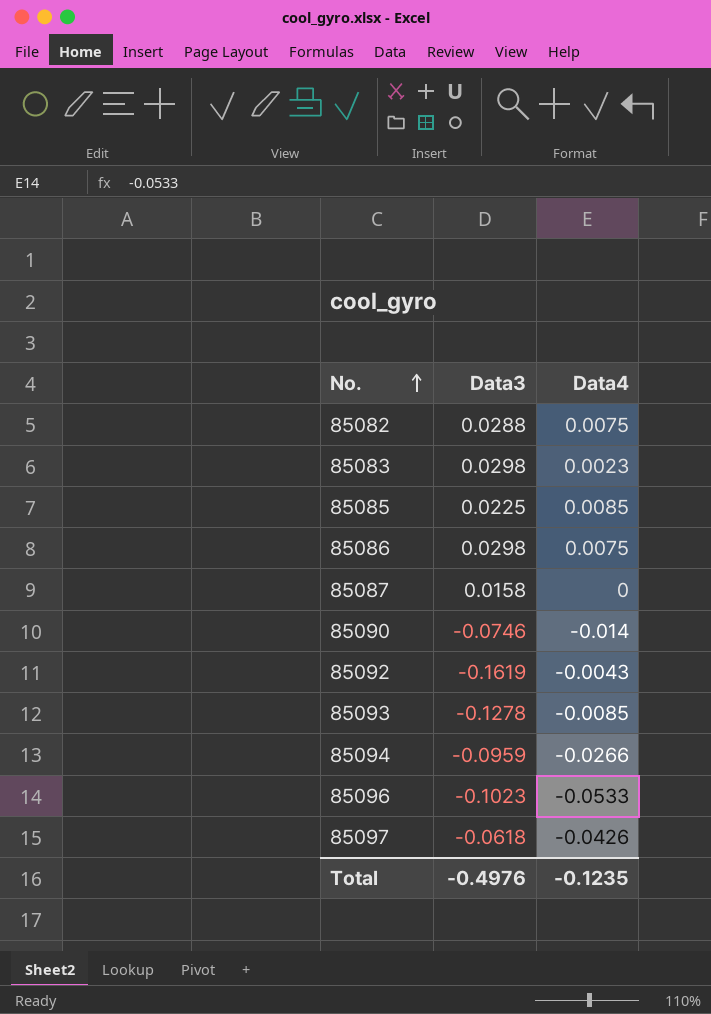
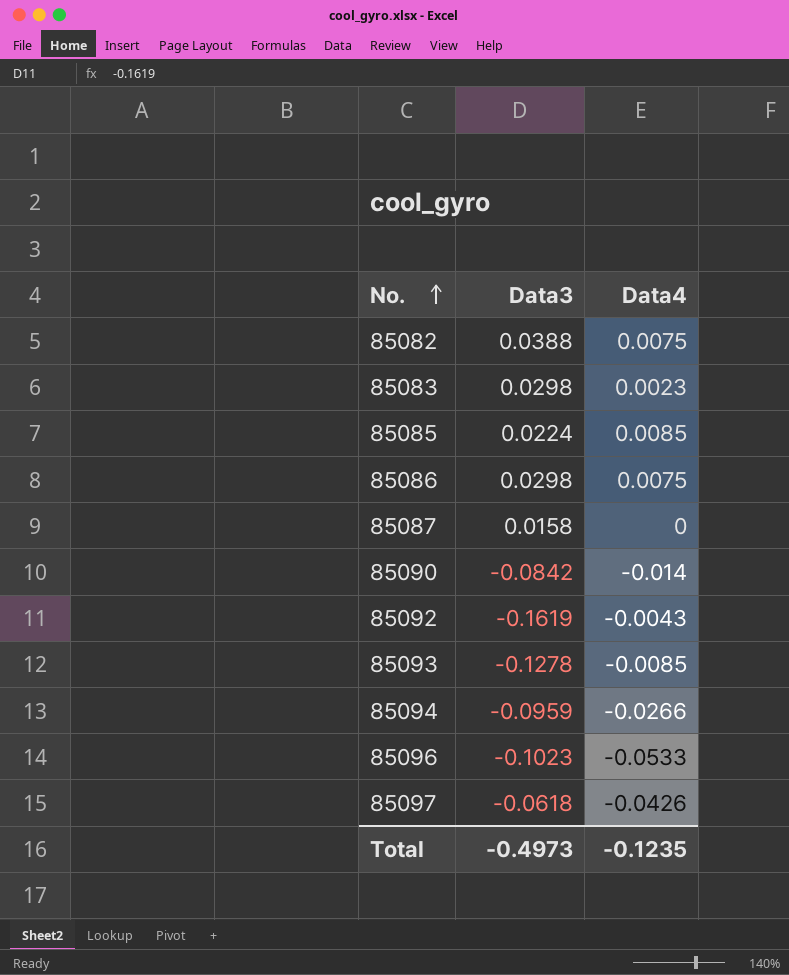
85082 | Data3: 0.0288 -> 0.0388
85085 | Data3: 0.0225 -> 0.0224
85090 | Data3: -0.0746 -> -0.0842
Total | Data3: -0.4976 -> -0.4973

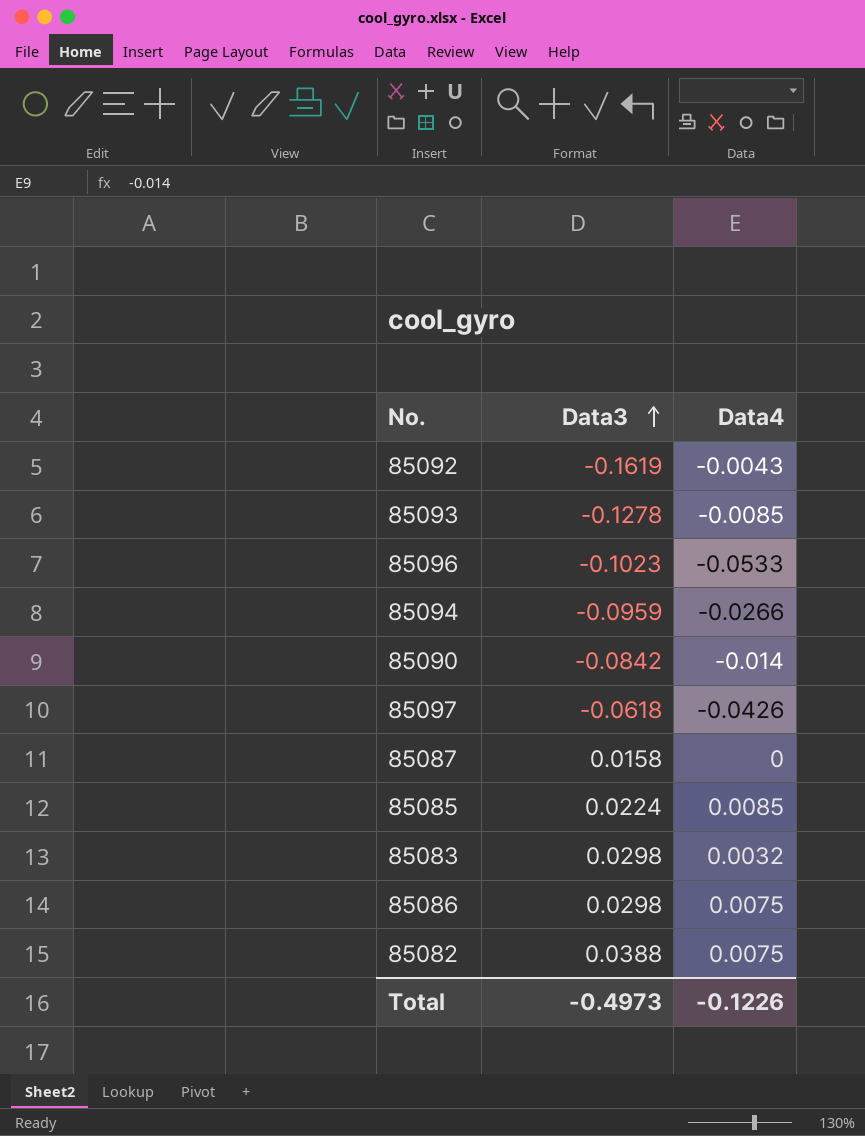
row order: No. ascending -> Data3 ascending
85083 | Data4: 0.0023 -> 0.0032
Total | Data4: -0.1235 -> -0.1226

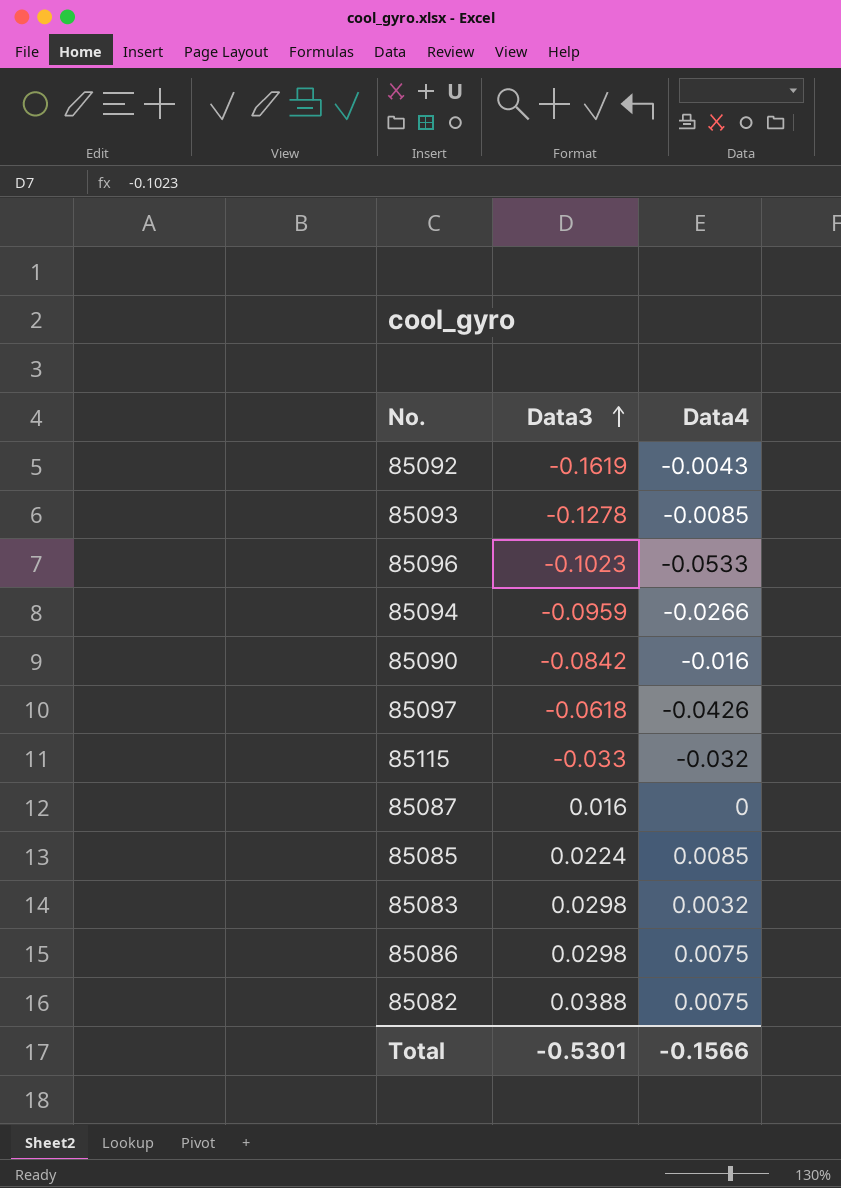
85090 | Data4: -0.014 -> -0.016
row 85115: none -> -0.033 | -0.032
85087 | Data3: 0.0158 -> 0.016
Total | Data3: -0.4973 -> -0.5301
Total | Data4: -0.1226 -> -0.1566

